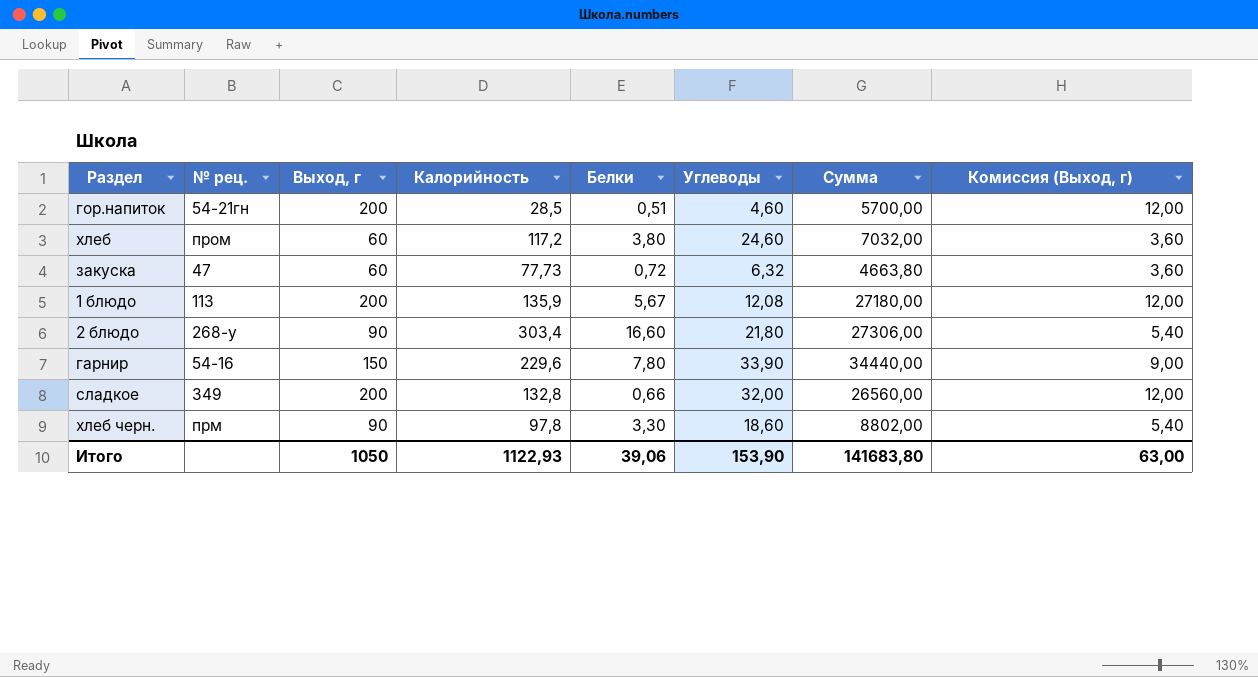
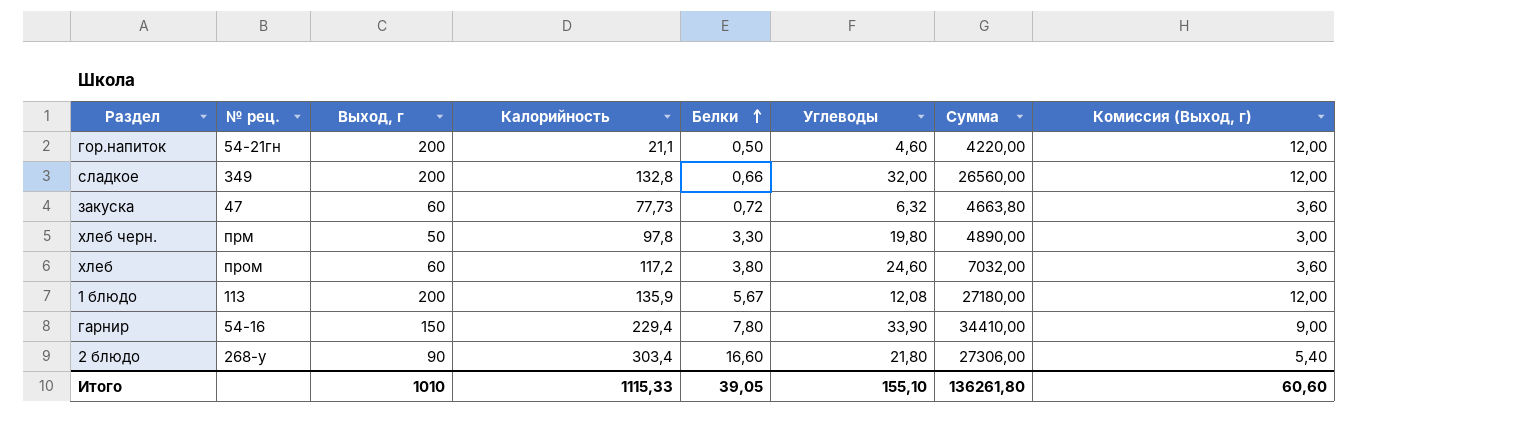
row order: none -> Белки ascending
гор.напиток | Калорийность: 28,5 -> 21,1
гор.напиток | Белки: 0,51 -> 0,50
гор.напиток | Сумма: 5700,00 -> 4220,00
хлеб черн. | Выход, г: 90 -> 50
хлеб черн. | Углеводы: 18,60 -> 19,80
хлеб черн. | Сумма: 8802,00 -> 4890,00
хлеб черн. | Комиссия (Выход, г): 5,40 -> 3,00
гарнир | Калорийность: 229,6 -> 229,4
гарнир | Сумма: 34440,00 -> 34410,00
Итого | Выход, г: 1050 -> 1010
Итого | Калорийность: 1122,93 -> 1115,33
Итого | Белки: 39,06 -> 39,05
Итого | Углеводы: 153,90 -> 155,10
Итого | Сумма: 141683,80 -> 136261,80
Итого | Комиссия (Выход, г): 63,00 -> 60,60

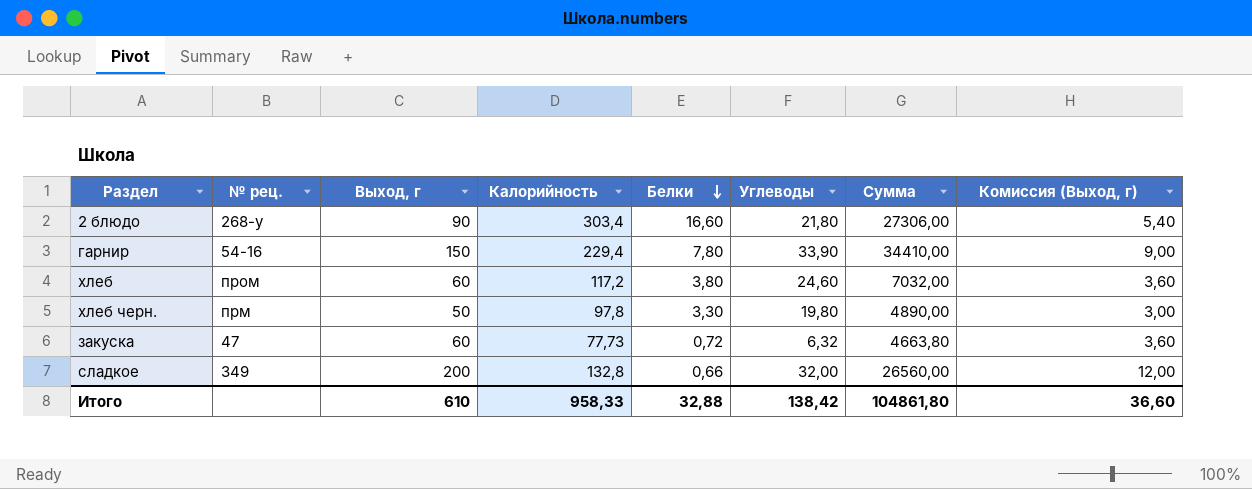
row order: Белки ascending -> Белки descending
row гор.напиток: 54-21гн | 200 | 21,1 | 0,50 | 4,60 | 4220,00 | 12,00 -> none
row 1 блюдо: 113 | 200 | 135,9 | 5,67 | 12,08 | 27180,00 | 12,00 -> none
Итого | Выход, г: 1010 -> 610
Итого | Калорийность: 1115,33 -> 958,33
Итого | Белки: 39,05 -> 32,88
Итого | Углеводы: 155,10 -> 138,42
Итого | Сумма: 136261,80 -> 104861,80
Итого | Комиссия (Выход, г): 60,60 -> 36,60

